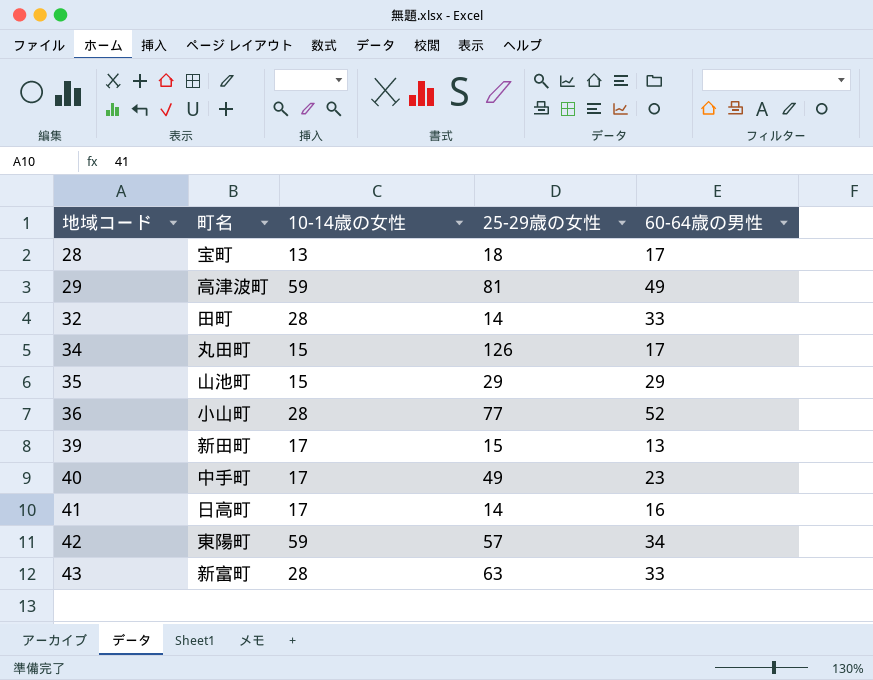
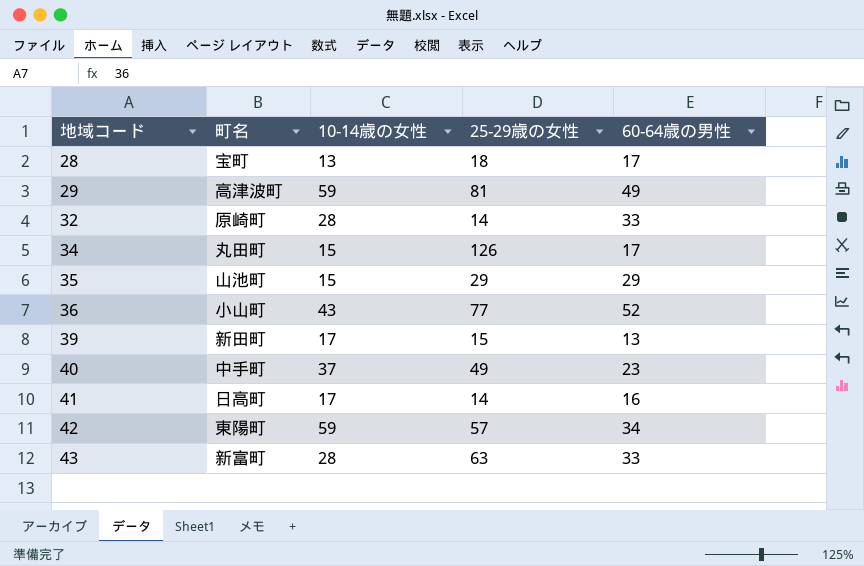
32 | 町名: 田町 -> 原崎町
36 | 10-14歳の女性: 28 -> 43
40 | 10-14歳の女性: 17 -> 37

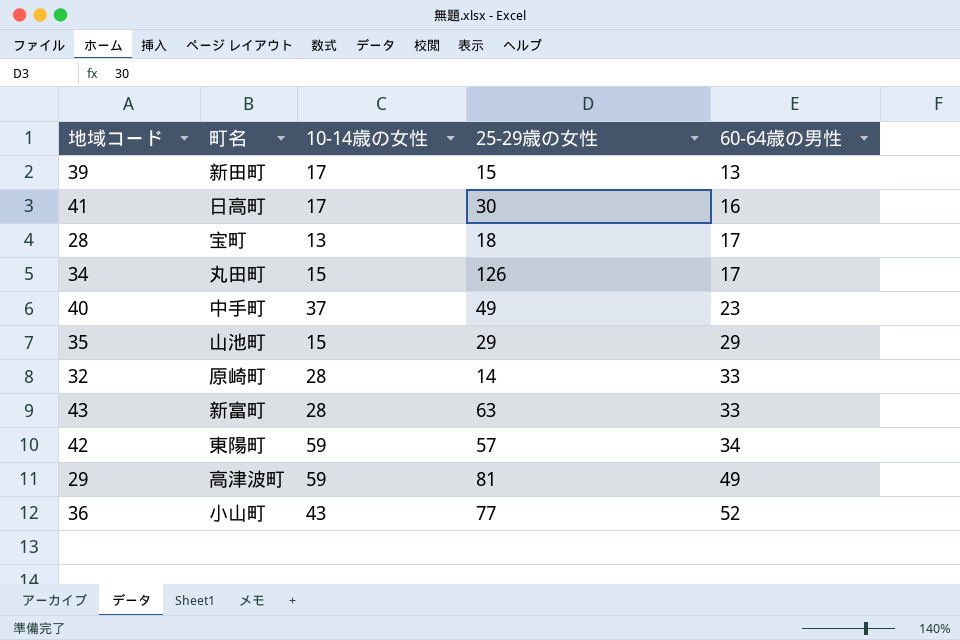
row order: 地域コード ascending -> 60-64歳の男性 ascending
41 | 25-29歳の女性: 14 -> 30

